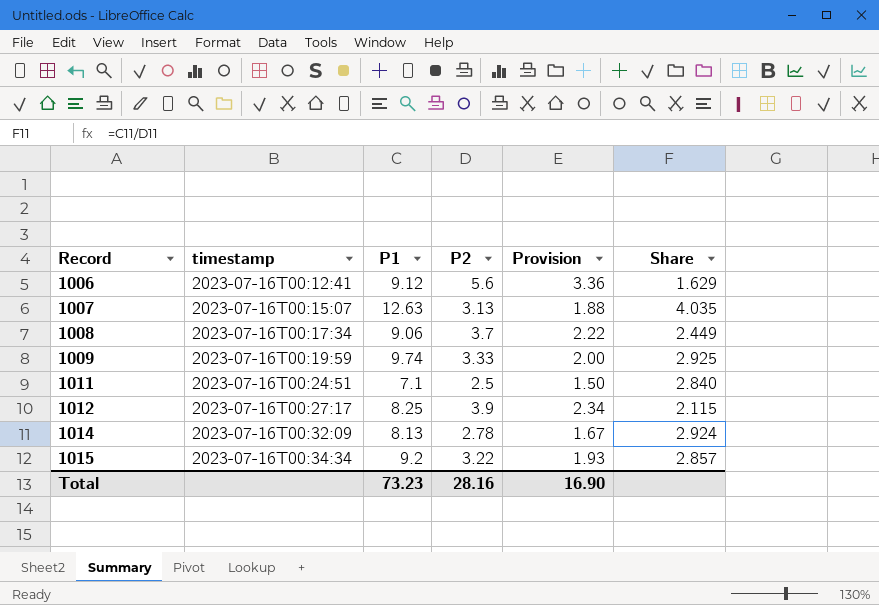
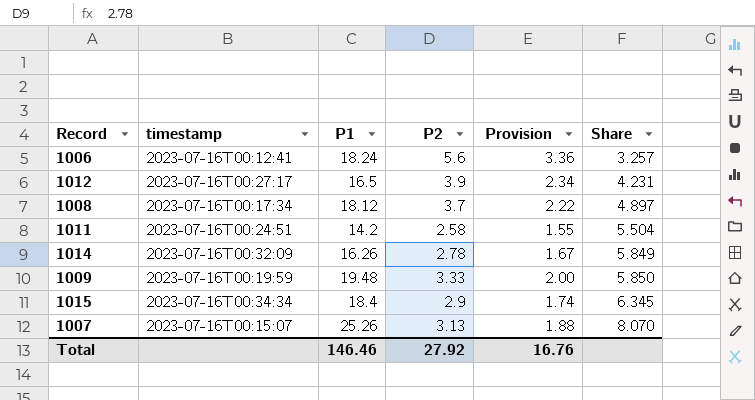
row order: Record ascending -> Share ascending
1006 | P1: 9.12 -> 18.24
1006 | Share: 1.629 -> 3.257
1012 | P1: 8.25 -> 16.5
1012 | Share: 2.115 -> 4.231
1008 | P1: 9.06 -> 18.12
1008 | Share: 2.449 -> 4.897
1011 | P1: 7.1 -> 14.2
1011 | P2: 2.5 -> 2.58
1011 | Provision: 1.50 -> 1.55
1011 | Share: 2.840 -> 5.504
1014 | P1: 8.13 -> 16.26
1014 | Share: 2.924 -> 5.849
1009 | P1: 9.74 -> 19.48
1009 | Share: 2.925 -> 5.850
1015 | P1: 9.2 -> 18.4
1015 | P2: 3.22 -> 2.9
1015 | Provision: 1.93 -> 1.74
1015 | Share: 2.857 -> 6.345
1007 | P1: 12.63 -> 25.26
1007 | Share: 4.035 -> 8.070
Total | P1: 73.23 -> 146.46
Total | P2: 28.16 -> 27.92
Total | Provision: 16.90 -> 16.76

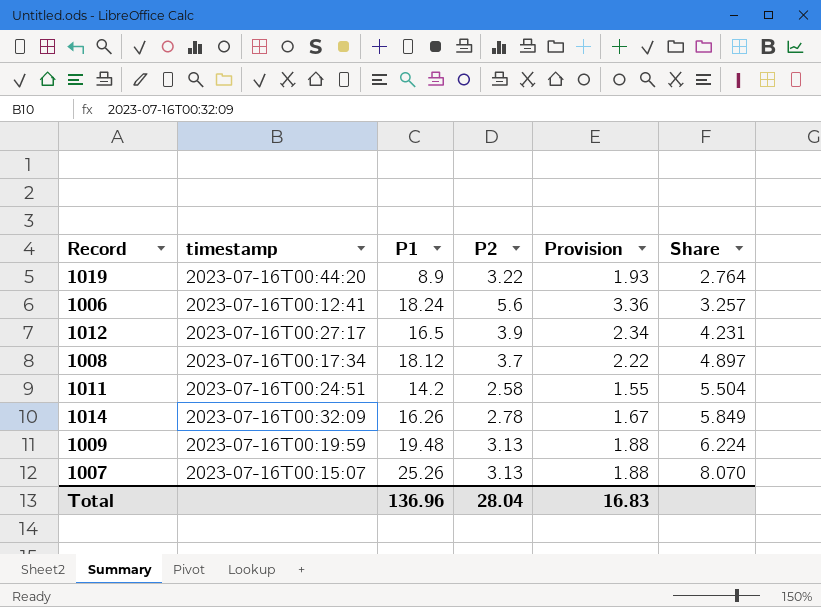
row 1015: 2023-07-16T00:34:34 | 18.4 | 2.9 | 1.74 | 6.345 -> none
row 1019: none -> 2023-07-16T00:44:20 | 8.9 | 3.22 | 1.93 | 2.764
1009 | P2: 3.33 -> 3.13
1009 | Provision: 2.00 -> 1.88
1009 | Share: 5.850 -> 6.224
Total | P1: 146.46 -> 136.96
Total | P2: 27.92 -> 28.04
Total | Provision: 16.76 -> 16.83

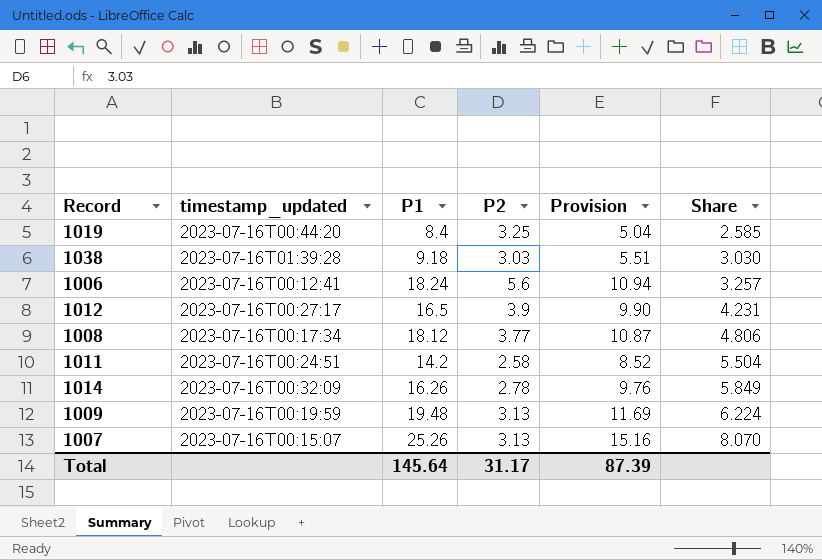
column name: timestamp -> timestamp_updated
column Provision | formula: [P2] * 0.6 -> [P1] * 0.6
1019 | P1: 8.9 -> 8.4
1019 | P2: 3.22 -> 3.25
1019 | Share: 2.764 -> 2.585
row 1038: none -> 2023-07-16T01:39:28 | 9.18 | 3.03 | 5.51 | 3.030
1008 | P2: 3.7 -> 3.77
1008 | Share: 4.897 -> 4.806
Total | P1: 136.96 -> 145.64
Total | P2: 28.04 -> 31.17
Total | Provision: 16.83 -> 87.39

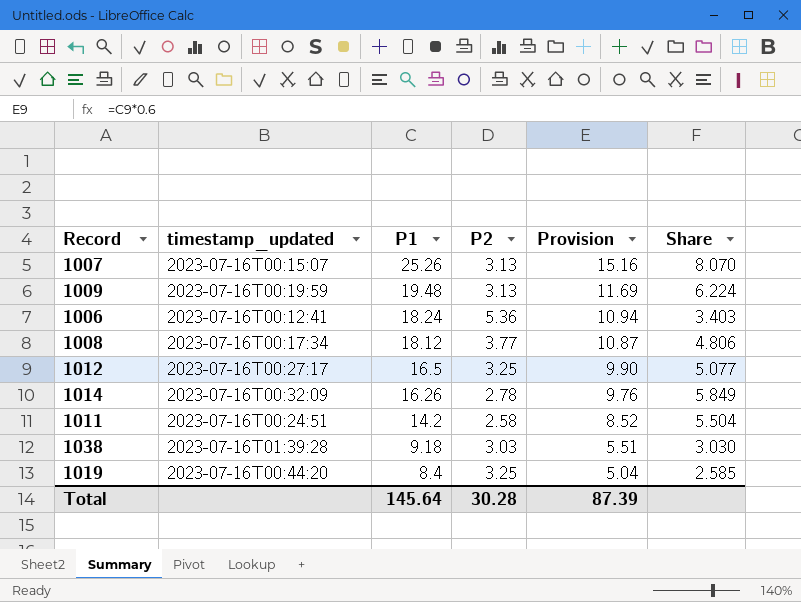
row order: Share ascending -> P1 descending
1006 | P2: 5.6 -> 5.36
1006 | Share: 3.257 -> 3.403
1012 | P2: 3.9 -> 3.25
1012 | Share: 4.231 -> 5.077
Total | P2: 31.17 -> 30.28

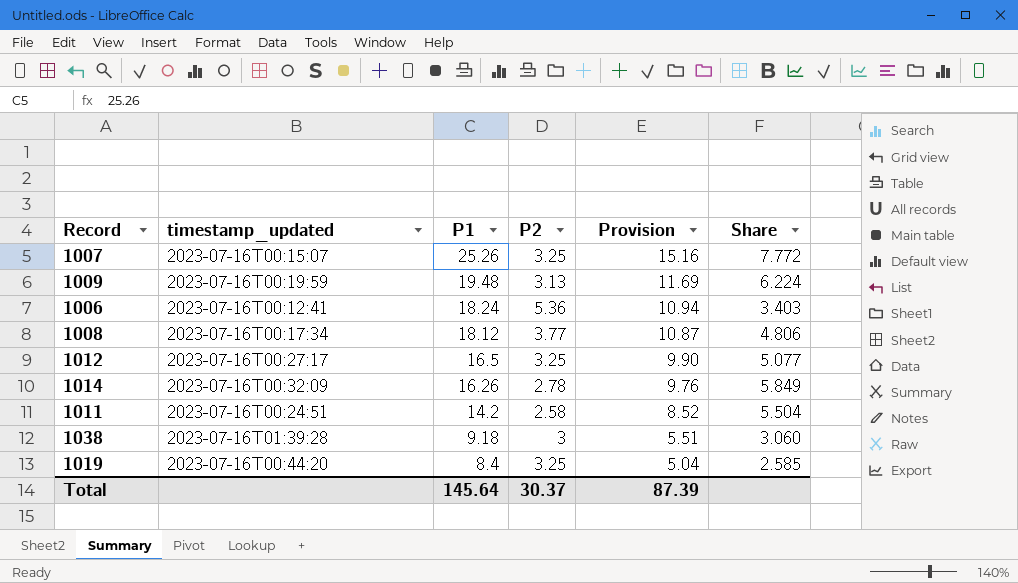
1007 | P2: 3.13 -> 3.25
1007 | Share: 8.070 -> 7.772
1038 | P2: 3.03 -> 3
1038 | Share: 3.030 -> 3.060
Total | P2: 30.28 -> 30.37

